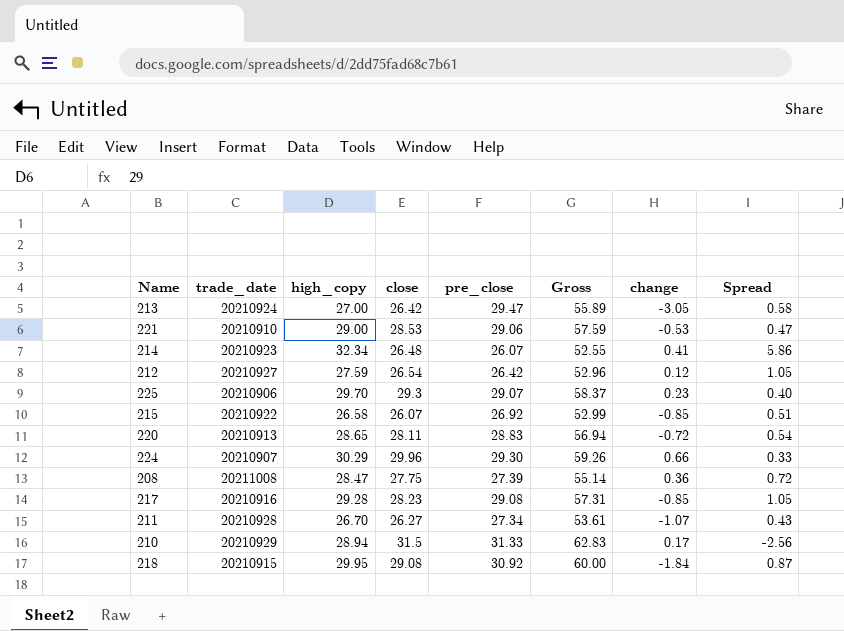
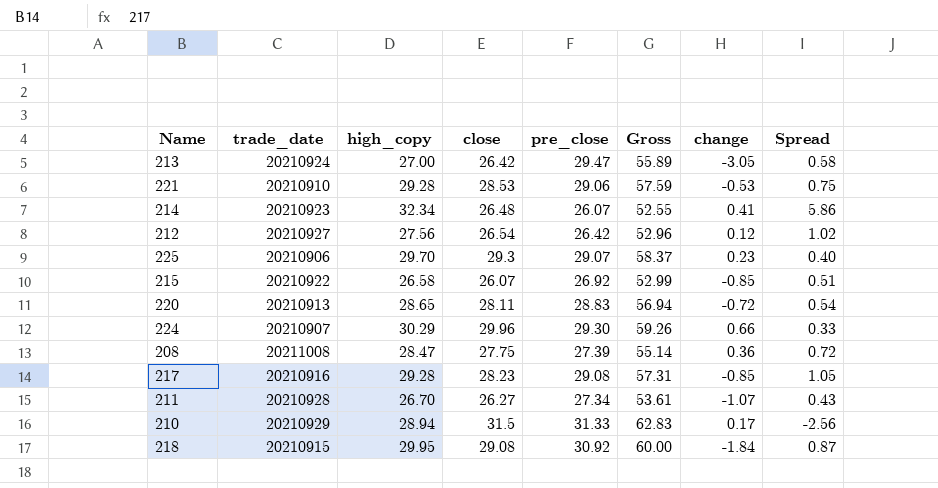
221 | high_copy: 29.00 -> 29.28
221 | Spread: 0.47 -> 0.75
212 | high_copy: 27.59 -> 27.56
212 | Spread: 1.05 -> 1.02

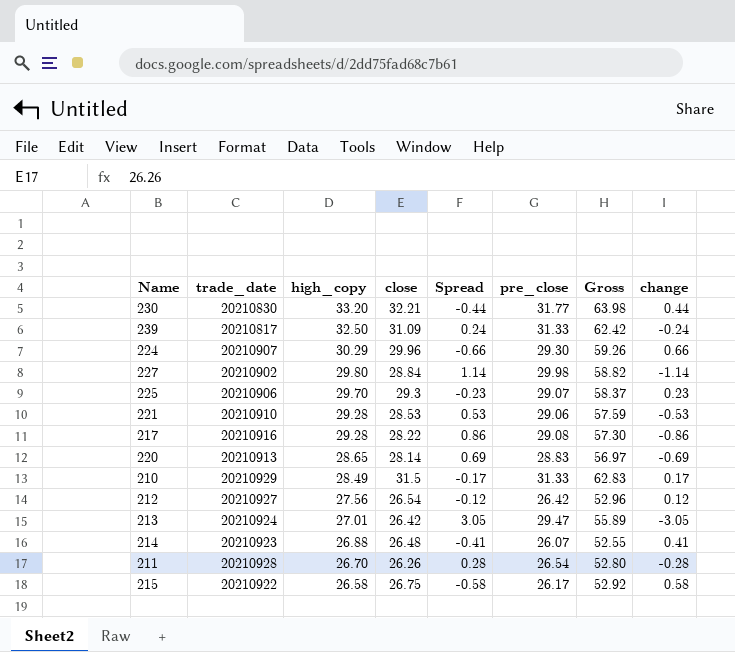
row order: none -> high_copy descending
column Spread | formula: [high_copy] - [close] -> [pre_close] - [close]
column Spread | position: 8 -> 5
row 208: 20211008 | 28.47 | 27.75 | 27.39 | 55.14 | 0.36 | 0.72 -> none
row 218: 20210915 | 29.95 | 29.08 | 30.92 | 60.00 | -1.84 | 0.87 -> none
row 230: none -> 20210830 | 33.20 | 32.21 | -0.44 | 31.77 | 63.98 | 0.44
row 239: none -> 20210817 | 32.50 | 31.09 | 0.24 | 31.33 | 62.42 | -0.24
row 227: none -> 20210902 | 29.80 | 28.84 | 1.14 | 29.98 | 58.82 | -1.14
217 | close: 28.23 -> 28.22
217 | Gross: 57.31 -> 57.30
217 | change: -0.85 -> -0.86
220 | close: 28.11 -> 28.14
220 | Gross: 56.94 -> 56.97
220 | change: -0.72 -> -0.69
210 | high_copy: 28.94 -> 28.49
213 | high_copy: 27.00 -> 27.01
214 | high_copy: 32.34 -> 26.88
211 | close: 26.27 -> 26.26
211 | pre_close: 27.34 -> 26.54
211 | Gross: 53.61 -> 52.80
211 | change: -1.07 -> -0.28
215 | close: 26.07 -> 26.75
215 | pre_close: 26.92 -> 26.17
215 | Gross: 52.99 -> 52.92
215 | change: -0.85 -> 0.58

